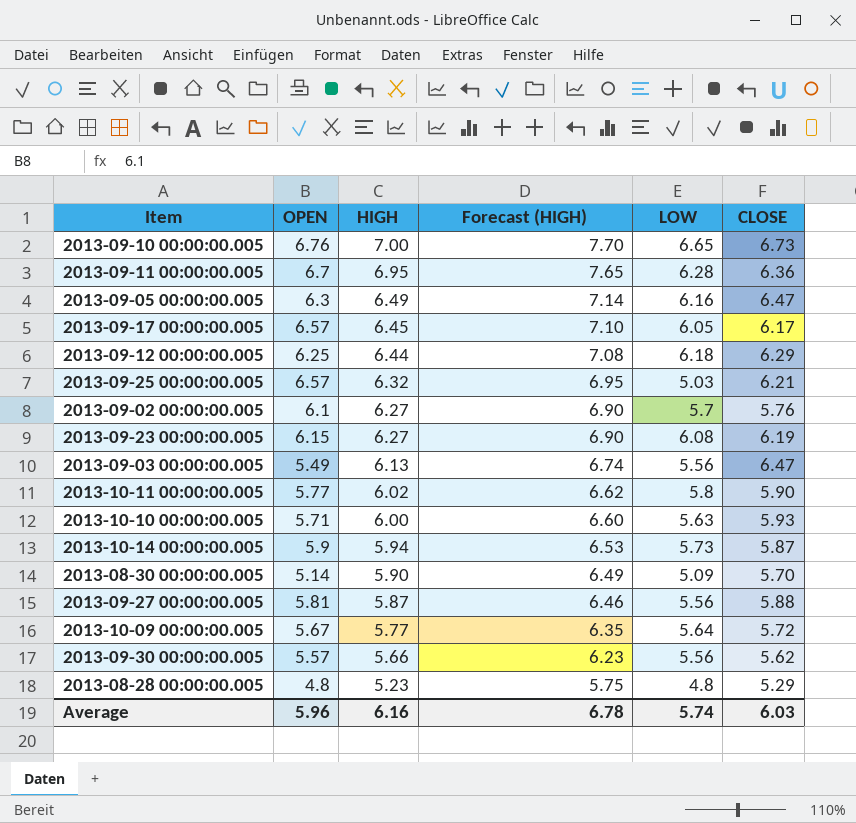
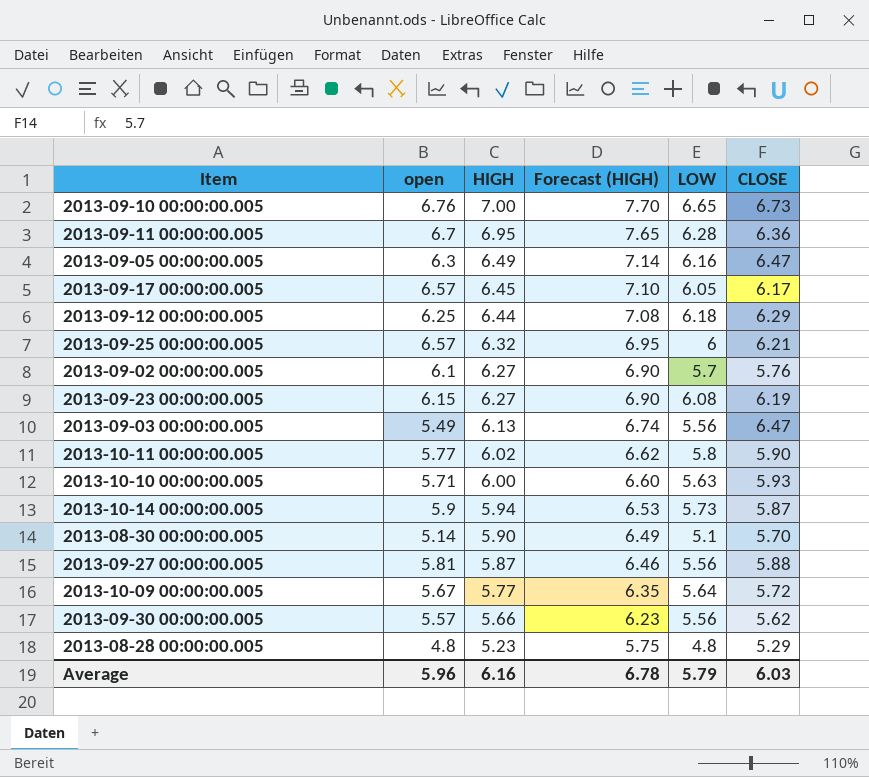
column name: OPEN -> open
2013-09-25 00:00:00.005 | LOW: 5.03 -> 6
2013-08-30 00:00:00.005 | LOW: 5.09 -> 5.1
Average | LOW: 5.74 -> 5.79

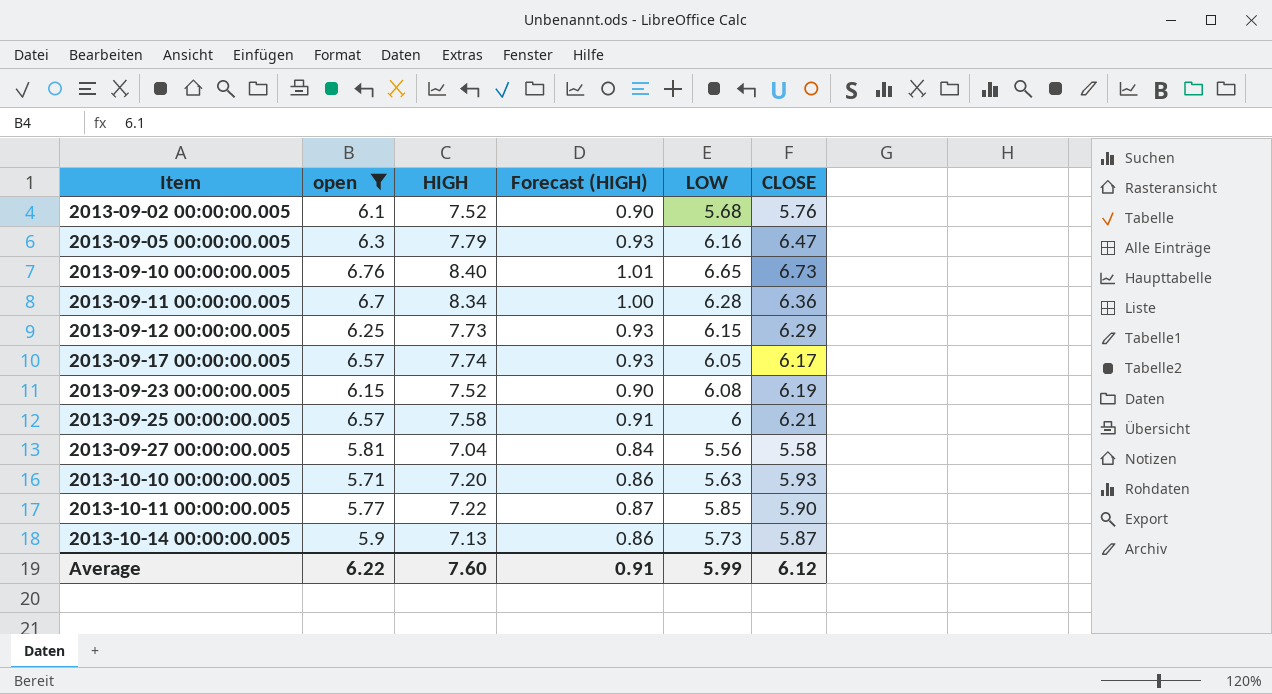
filter: none -> open >= 5.71
row order: HIGH descending -> Item ascending
column Forecast (HIGH) | formula: [HIGH] * 1.1 -> [HIGH] * 0.12
2013-09-02 00:00:00.005 | HIGH: 6.27 -> 7.52
2013-09-02 00:00:00.005 | LOW: 5.7 -> 5.68
2013-09-05 00:00:00.005 | HIGH: 6.49 -> 7.79
2013-09-10 00:00:00.005 | HIGH: 7.00 -> 8.40
2013-09-11 00:00:00.005 | HIGH: 6.95 -> 8.34
2013-09-12 00:00:00.005 | HIGH: 6.44 -> 7.73
2013-09-12 00:00:00.005 | LOW: 6.18 -> 6.15
2013-09-17 00:00:00.005 | HIGH: 6.45 -> 7.74
2013-09-23 00:00:00.005 | HIGH: 6.27 -> 7.52
2013-09-25 00:00:00.005 | HIGH: 6.32 -> 7.58
2013-09-27 00:00:00.005 | HIGH: 5.87 -> 7.04
2013-09-27 00:00:00.005 | CLOSE: 5.88 -> 5.58
2013-10-10 00:00:00.005 | HIGH: 6.00 -> 7.20
2013-10-11 00:00:00.005 | HIGH: 6.02 -> 7.22
2013-10-11 00:00:00.005 | LOW: 5.8 -> 5.85
2013-10-14 00:00:00.005 | HIGH: 5.94 -> 7.13
Average | open: 5.96 -> 6.22
Average | HIGH: 6.16 -> 7.60
Average | Forecast (HIGH): 6.78 -> 0.91
Average | LOW: 5.79 -> 5.99
Average | CLOSE: 6.03 -> 6.12

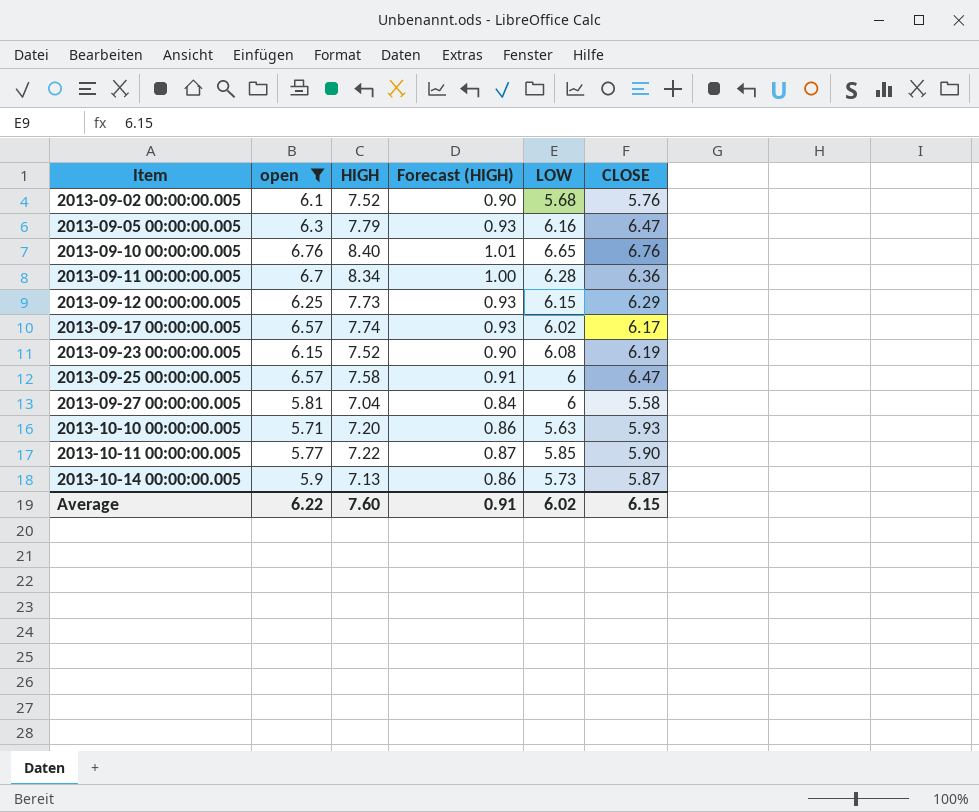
2013-09-10 00:00:00.005 | CLOSE: 6.73 -> 6.76
2013-09-17 00:00:00.005 | LOW: 6.05 -> 6.02
2013-09-25 00:00:00.005 | CLOSE: 6.21 -> 6.47
2013-09-27 00:00:00.005 | LOW: 5.56 -> 6
Average | LOW: 5.99 -> 6.02
Average | CLOSE: 6.12 -> 6.15

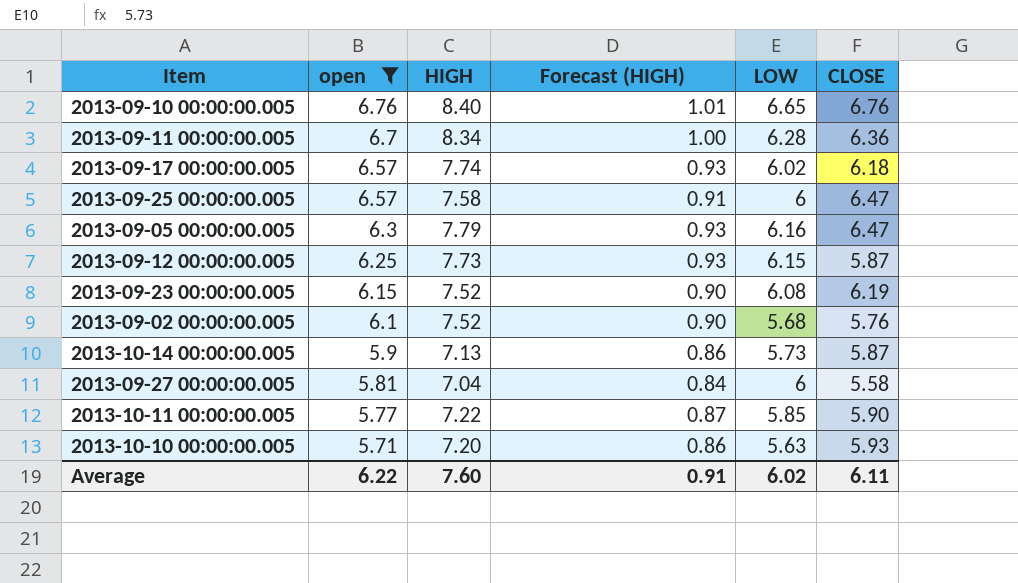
row order: Item ascending -> open descending
2013-09-17 00:00:00.005 | CLOSE: 6.17 -> 6.18
2013-09-12 00:00:00.005 | CLOSE: 6.29 -> 5.87
Average | CLOSE: 6.15 -> 6.11

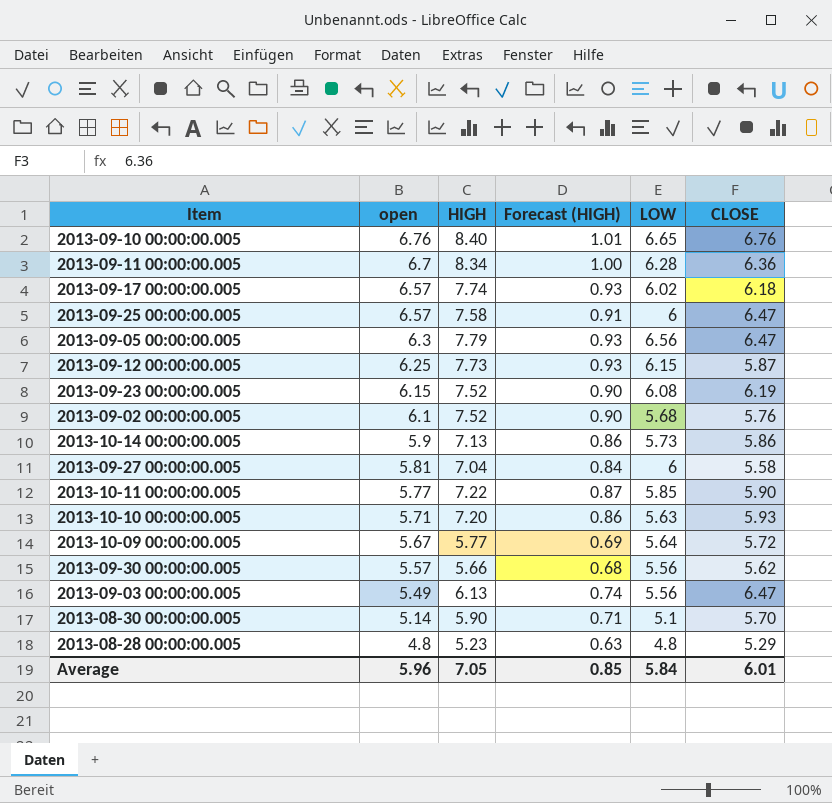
filter: open >= 5.71 -> none
2013-09-05 00:00:00.005 | LOW: 6.16 -> 6.56
2013-10-14 00:00:00.005 | CLOSE: 5.87 -> 5.86
Average | open: 6.22 -> 5.96
Average | HIGH: 7.60 -> 7.05
Average | Forecast (HIGH): 0.91 -> 0.85
Average | LOW: 6.02 -> 5.84
Average | CLOSE: 6.11 -> 6.01

